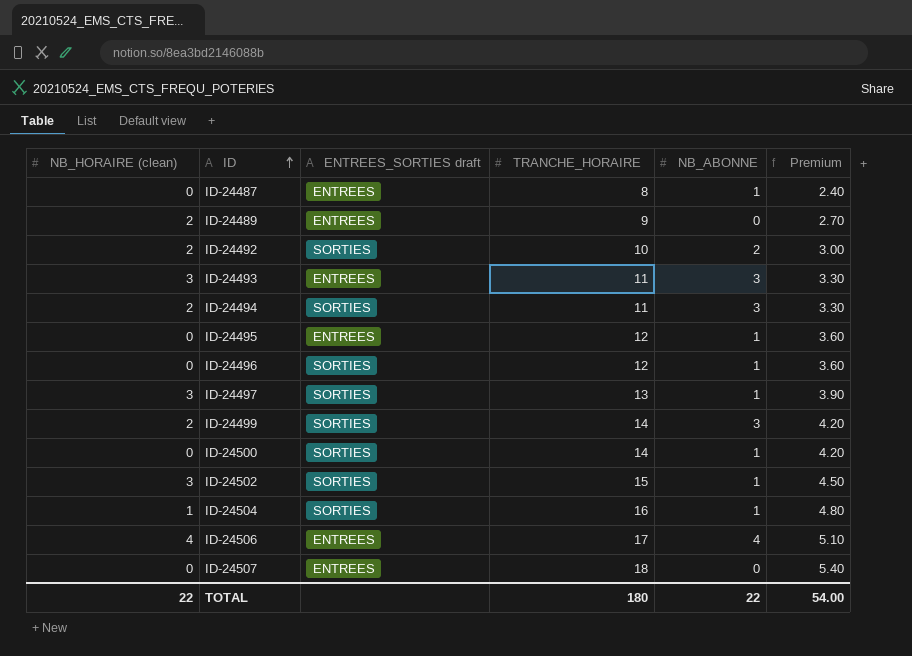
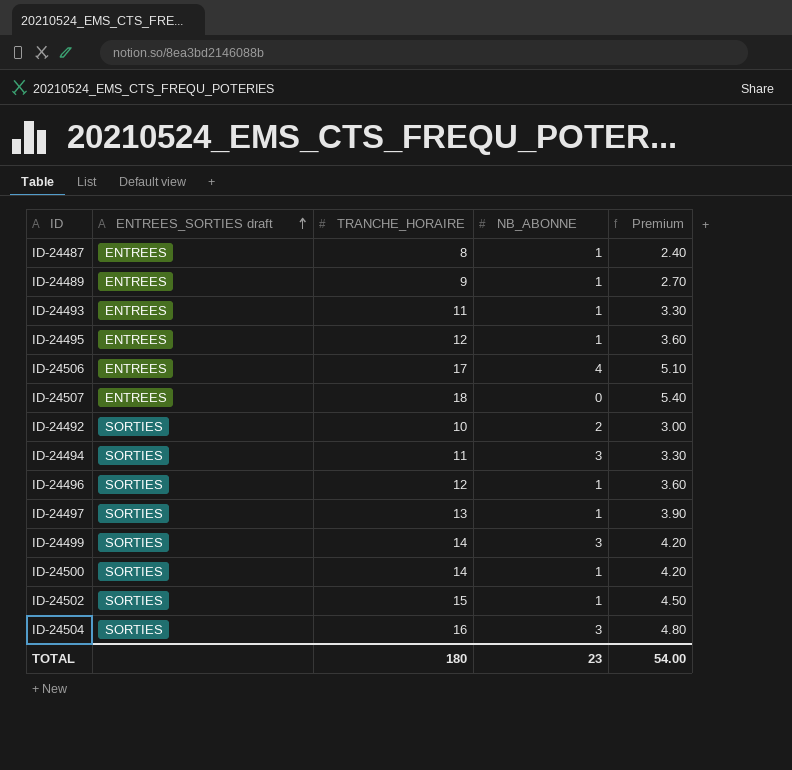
row order: ID ascending -> ENTREES_SORTIES draft ascending
column NB_HORAIRE (clean) | position: 1 -> none
ID-24489 | NB_ABONNE: 0 -> 1
ID-24493 | NB_ABONNE: 3 -> 1
ID-24504 | NB_ABONNE: 1 -> 3
TOTAL | NB_ABONNE: 22 -> 23

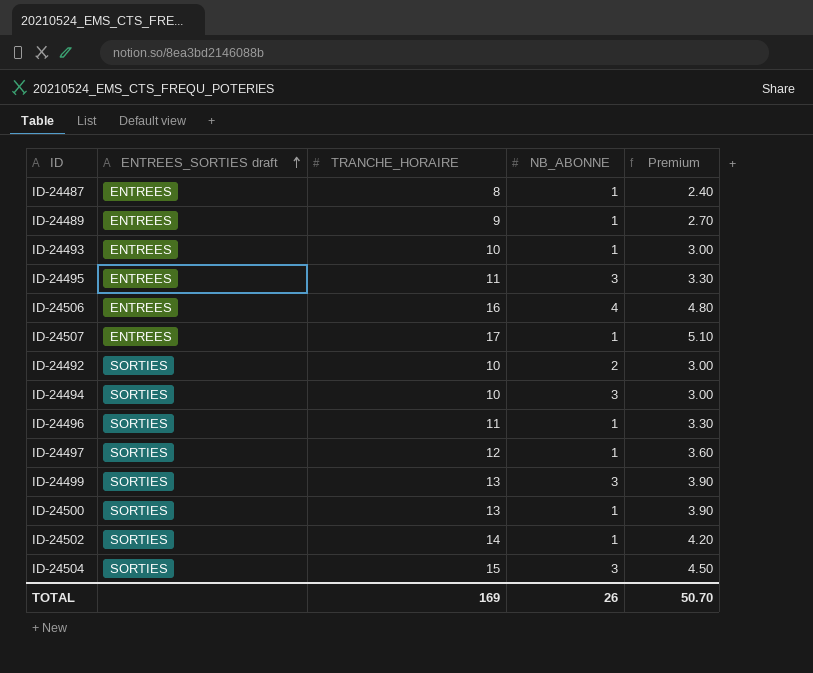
ID-24493 | TRANCHE_HORAIRE: 11 -> 10
ID-24493 | Premium: 3.30 -> 3.00
ID-24495 | TRANCHE_HORAIRE: 12 -> 11
ID-24495 | NB_ABONNE: 1 -> 3
ID-24495 | Premium: 3.60 -> 3.30
ID-24506 | TRANCHE_HORAIRE: 17 -> 16
ID-24506 | Premium: 5.10 -> 4.80
ID-24507 | TRANCHE_HORAIRE: 18 -> 17
ID-24507 | NB_ABONNE: 0 -> 1
ID-24507 | Premium: 5.40 -> 5.10
ID-24494 | TRANCHE_HORAIRE: 11 -> 10
ID-24494 | Premium: 3.30 -> 3.00
ID-24496 | TRANCHE_HORAIRE: 12 -> 11
ID-24496 | Premium: 3.60 -> 3.30
ID-24497 | TRANCHE_HORAIRE: 13 -> 12
ID-24497 | Premium: 3.90 -> 3.60
ID-24499 | TRANCHE_HORAIRE: 14 -> 13
ID-24499 | Premium: 4.20 -> 3.90
ID-24500 | TRANCHE_HORAIRE: 14 -> 13
ID-24500 | Premium: 4.20 -> 3.90
ID-24502 | TRANCHE_HORAIRE: 15 -> 14
ID-24502 | Premium: 4.50 -> 4.20
ID-24504 | TRANCHE_HORAIRE: 16 -> 15
ID-24504 | Premium: 4.80 -> 4.50
TOTAL | TRANCHE_HORAIRE: 180 -> 169
TOTAL | NB_ABONNE: 23 -> 26
TOTAL | Premium: 54.00 -> 50.70

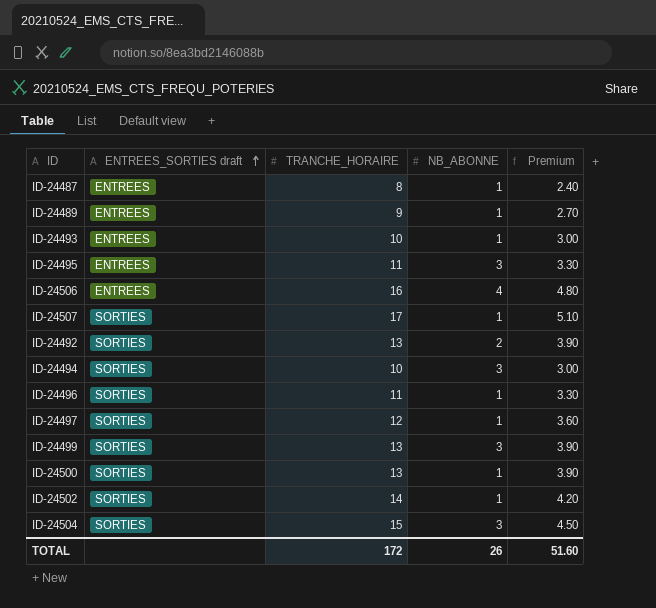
ID-24507 | ENTREES_SORTIES draft: ENTREES -> SORTIES
ID-24492 | TRANCHE_HORAIRE: 10 -> 13
ID-24492 | Premium: 3.00 -> 3.90
TOTAL | TRANCHE_HORAIRE: 169 -> 172
TOTAL | Premium: 50.70 -> 51.60

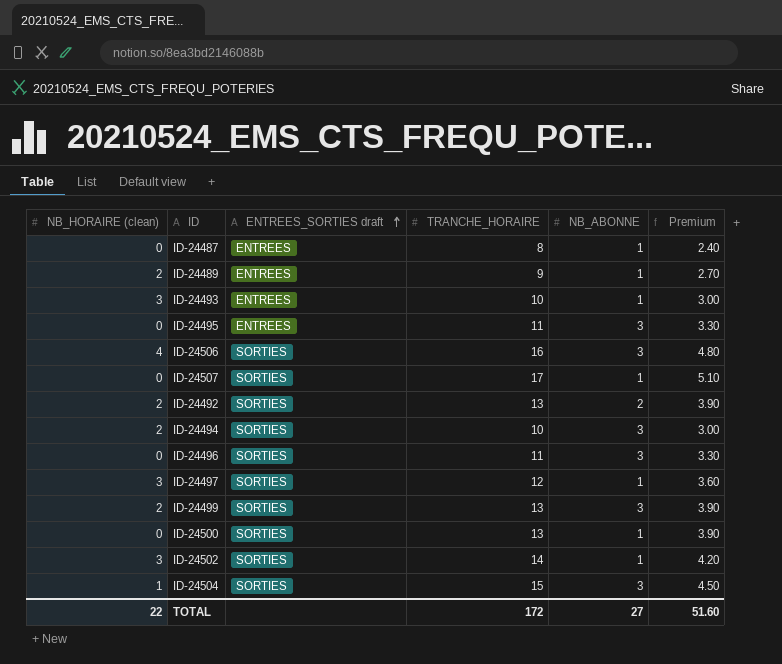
column NB_HORAIRE (clean) | position: none -> 1
ID-24506 | ENTREES_SORTIES draft: ENTREES -> SORTIES
ID-24506 | NB_ABONNE: 4 -> 3
ID-24496 | NB_ABONNE: 1 -> 3
TOTAL | NB_ABONNE: 26 -> 27

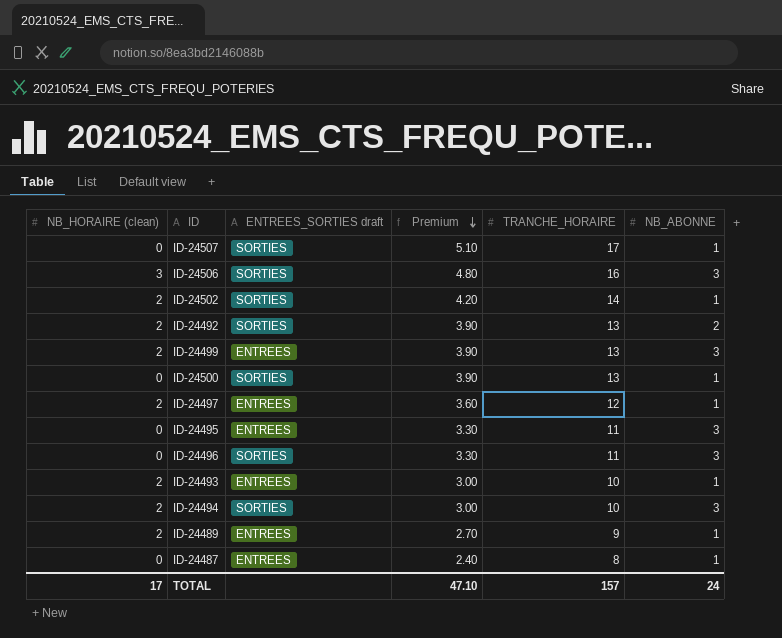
row order: ENTREES_SORTIES draft ascending -> Premium descending
column Premium | position: 6 -> 4
row ID-24504: 1 | SORTIES | 15 | 3 | 4.50 -> none
ID-24506 | NB_HORAIRE (clean): 4 -> 3
ID-24502 | NB_HORAIRE (clean): 3 -> 2
ID-24499 | ENTREES_SORTIES draft: SORTIES -> ENTREES
ID-24497 | NB_HORAIRE (clean): 3 -> 2
ID-24497 | ENTREES_SORTIES draft: SORTIES -> ENTREES
ID-24493 | NB_HORAIRE (clean): 3 -> 2
TOTAL | NB_HORAIRE (clean): 22 -> 17
TOTAL | Premium: 51.60 -> 47.10
TOTAL | TRANCHE_HORAIRE: 172 -> 157
TOTAL | NB_ABONNE: 27 -> 24

